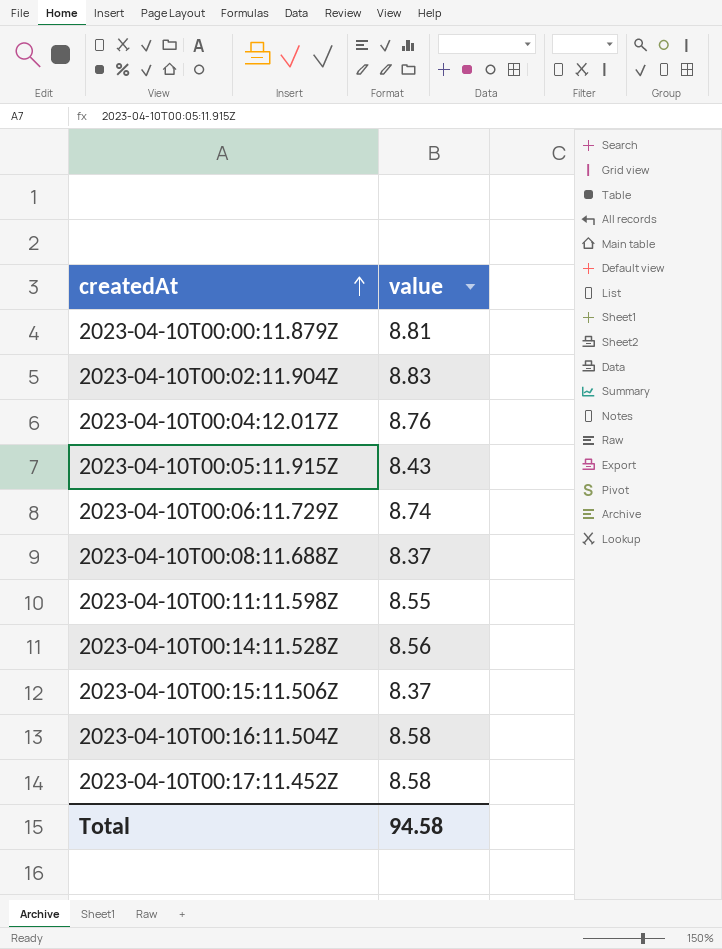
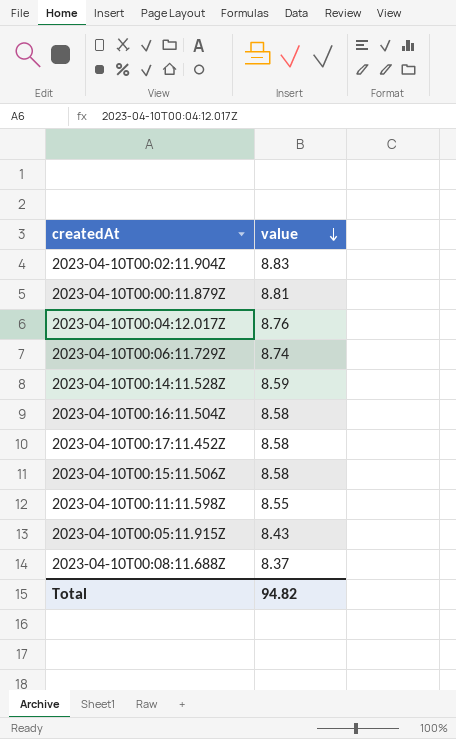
row order: createdAt ascending -> value descending
2023-04-10T00:14:11.528Z | value: 8.56 -> 8.59
2023-04-10T00:15:11.506Z | value: 8.37 -> 8.58
Total | value: 94.58 -> 94.82

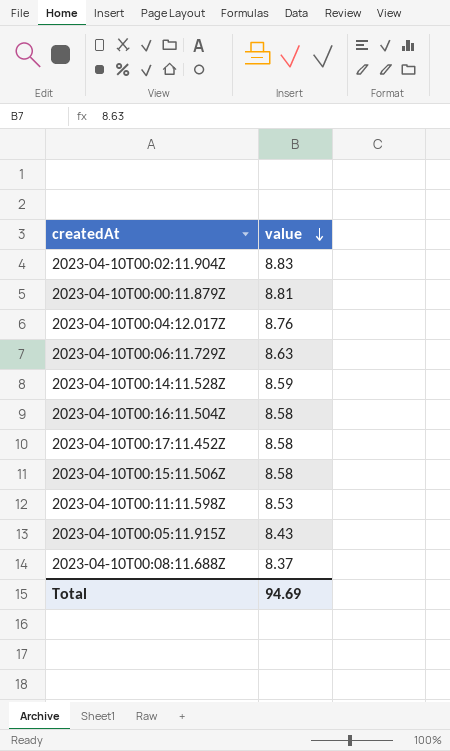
2023-04-10T00:06:11.729Z | value: 8.74 -> 8.63
2023-04-10T00:11:11.598Z | value: 8.55 -> 8.53
Total | value: 94.82 -> 94.69

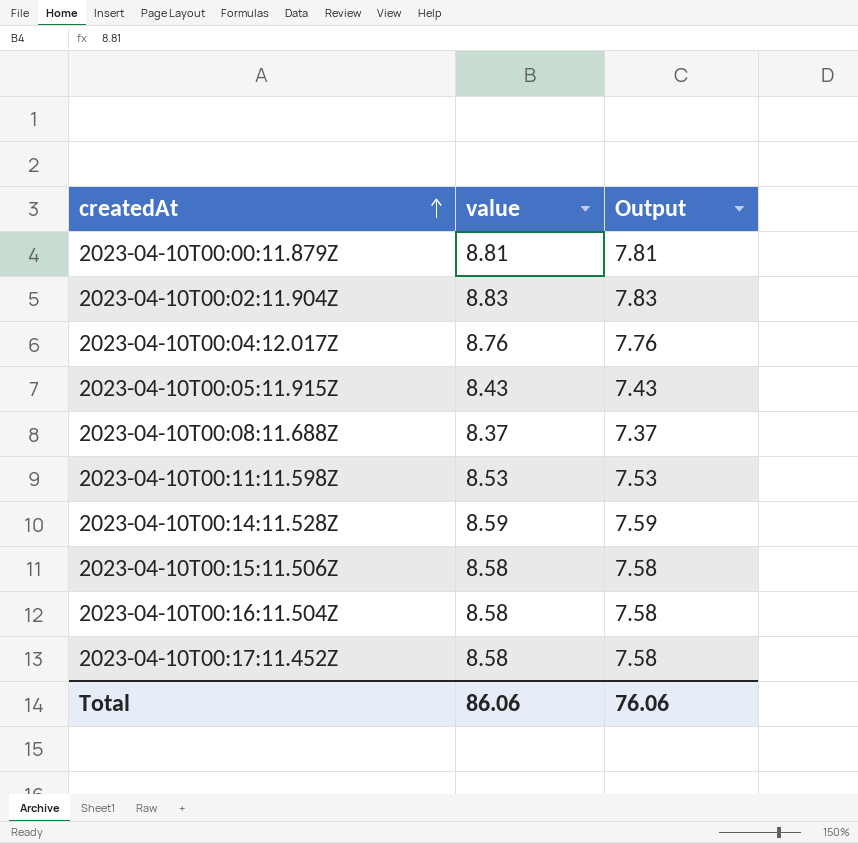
row order: value descending -> createdAt ascending
column Output | formula: none -> [value] - 1
row 2023-04-10T00:06:11.729Z: 8.63 -> none
Total | value: 94.69 -> 86.06

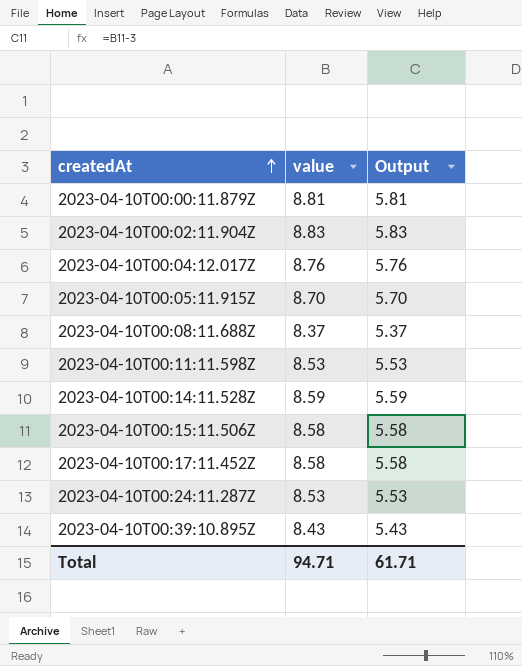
column Output | formula: [value] - 1 -> [value] - 3
row 2023-04-10T00:16:11.504Z: 8.58 | 7.58 -> none
2023-04-10T00:05:11.915Z | value: 8.43 -> 8.70
row 2023-04-10T00:24:11.287Z: none -> 8.53 | 5.53
row 2023-04-10T00:39:10.895Z: none -> 8.43 | 5.43
Total | value: 86.06 -> 94.71
Total | Output: 76.06 -> 61.71

